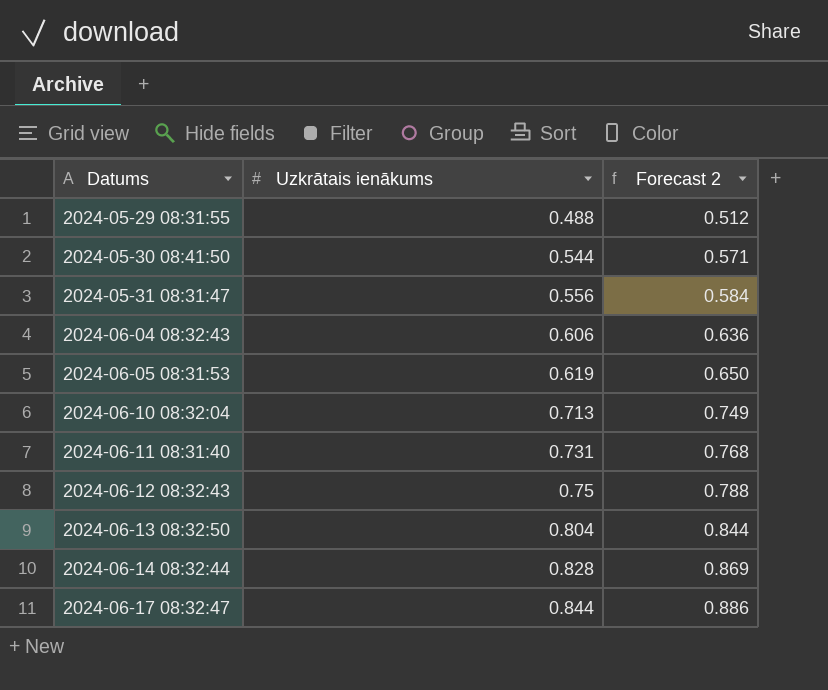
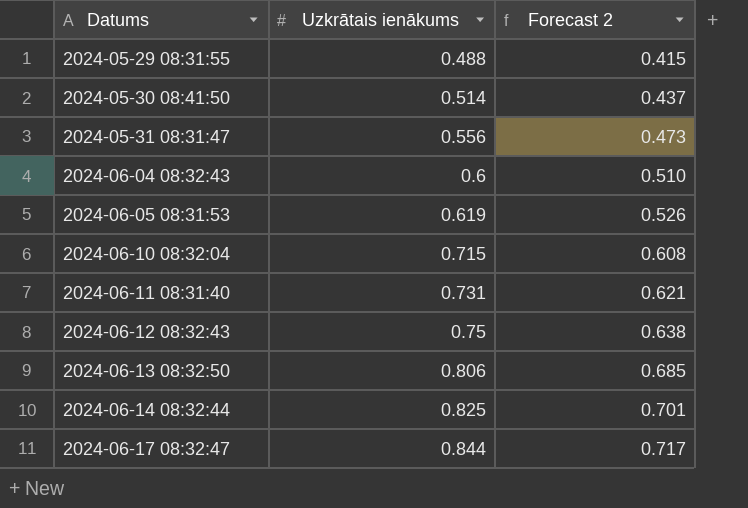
column Forecast 2 | formula: [Uzkrātais ienākums] * 1.05 -> [Uzkrātais ienākums] * 0.85
2024-05-30 08:41:50 | Uzkrātais ienākums: 0.544 -> 0.514
2024-06-04 08:32:43 | Uzkrātais ienākums: 0.606 -> 0.6
2024-06-10 08:32:04 | Uzkrātais ienākums: 0.713 -> 0.715
2024-06-13 08:32:50 | Uzkrātais ienākums: 0.804 -> 0.806
2024-06-14 08:32:44 | Uzkrātais ienākums: 0.828 -> 0.825

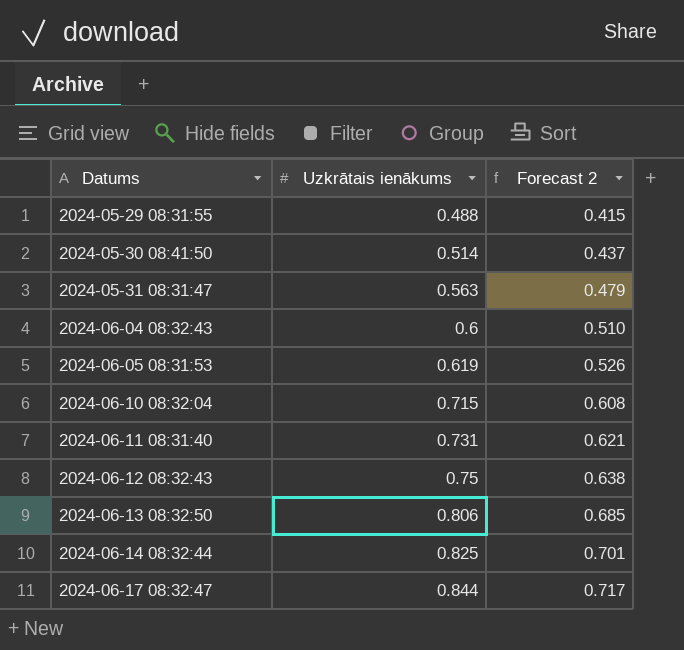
2024-05-31 08:31:47 | Uzkrātais ienākums: 0.556 -> 0.563
2024-05-31 08:31:47 | Forecast 2: 0.473 -> 0.479

